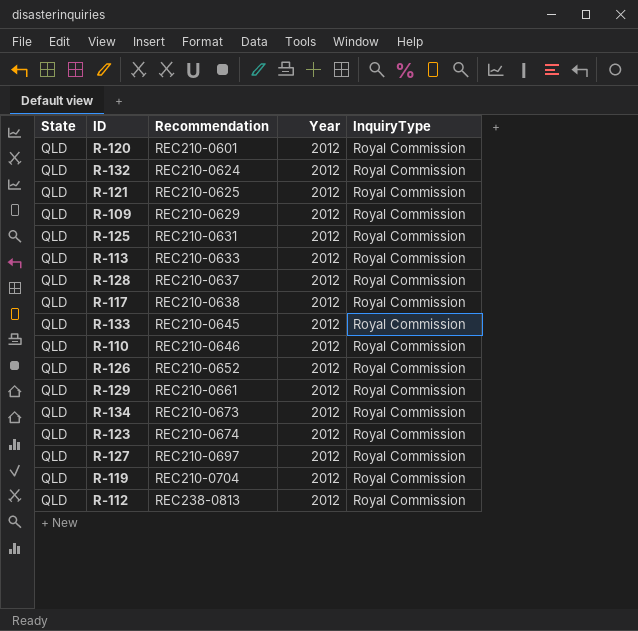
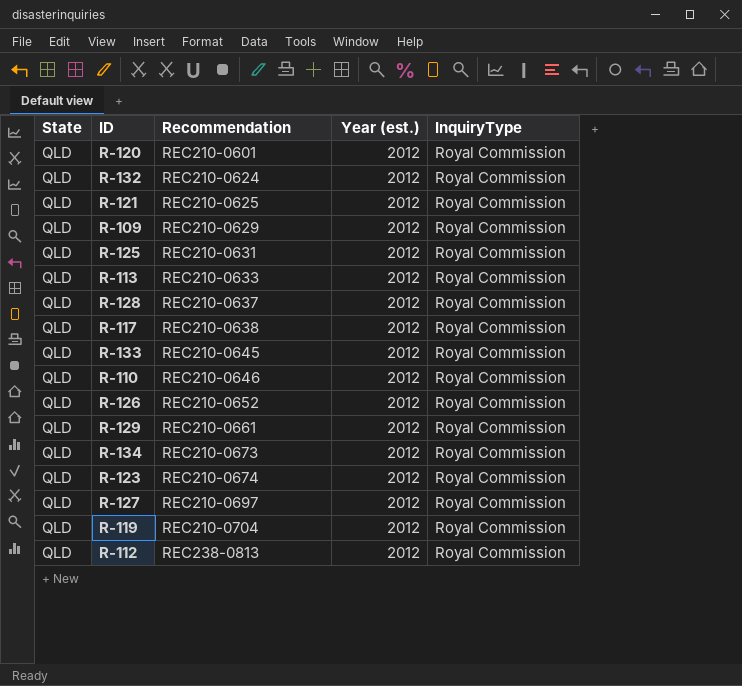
column name: Year -> Year (est.)

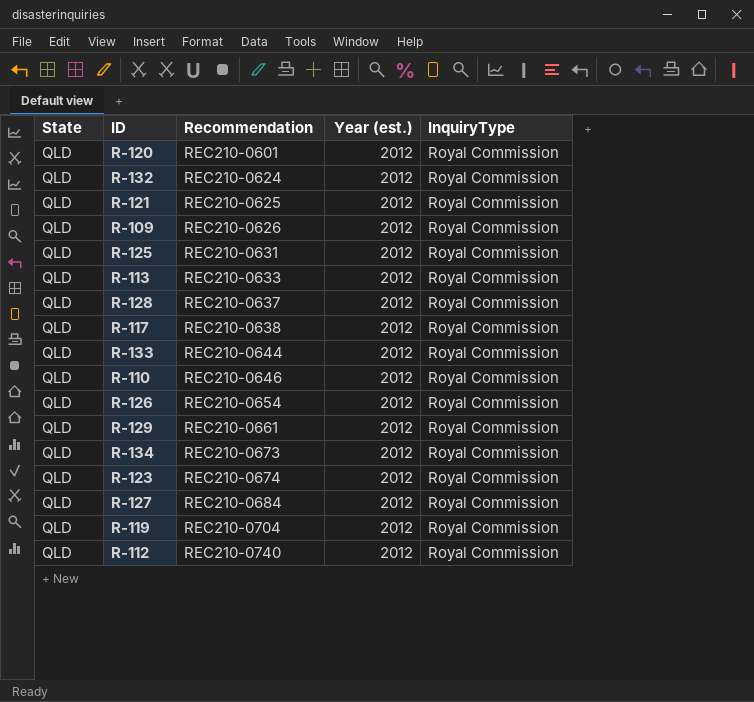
R-109 | Recommendation: REC210-0629 -> REC210-0626
R-133 | Recommendation: REC210-0645 -> REC210-0644
R-126 | Recommendation: REC210-0652 -> REC210-0654
R-127 | Recommendation: REC210-0697 -> REC210-0684
R-112 | Recommendation: REC238-0813 -> REC210-0740

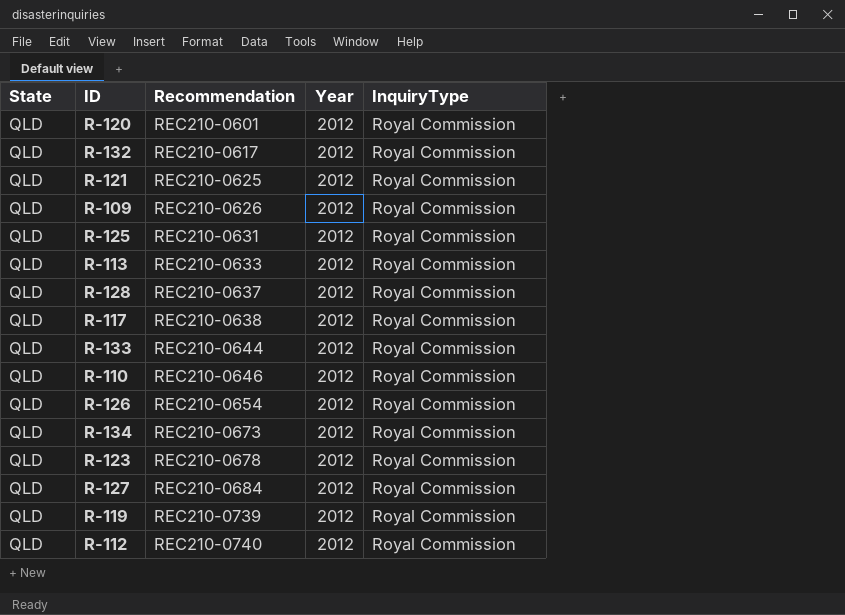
column name: Year (est.) -> Year
row R-129: QLD | REC210-0661 | 2012 | Royal Commission -> none
R-132 | Recommendation: REC210-0624 -> REC210-0617
R-123 | Recommendation: REC210-0674 -> REC210-0678
R-119 | Recommendation: REC210-0704 -> REC210-0739

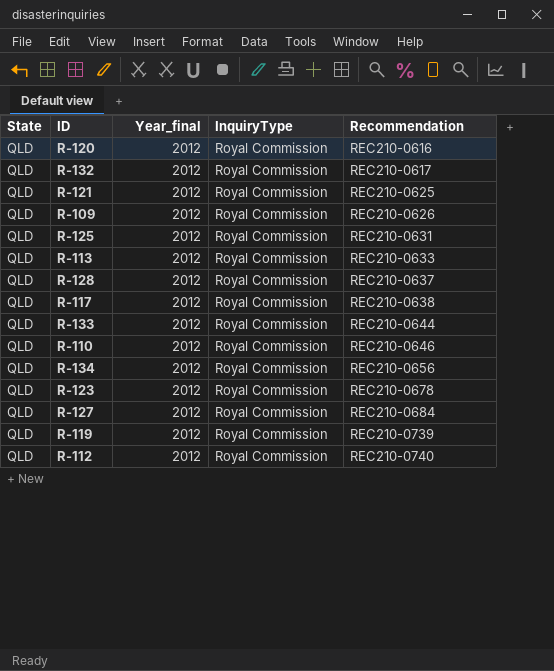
column name: Year -> Year_final
column Recommendation | position: 3 -> 5
row R-126: QLD | REC210-0654 | 2012 | Royal Commission -> none
R-120 | Recommendation: REC210-0601 -> REC210-0616
R-134 | Recommendation: REC210-0673 -> REC210-0656

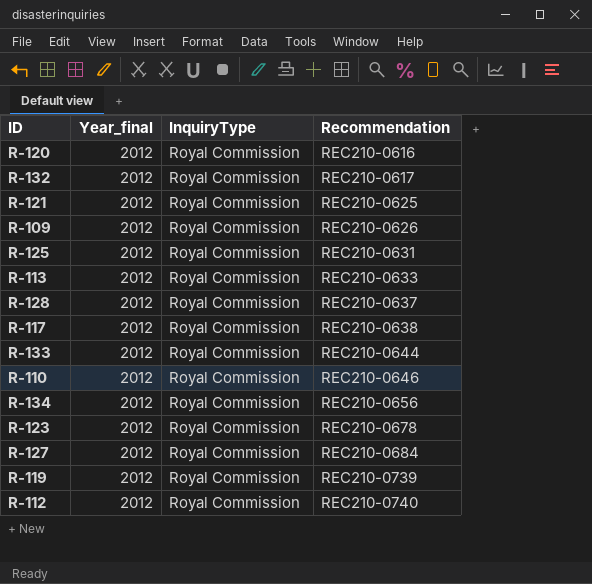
column State | position: 1 -> none

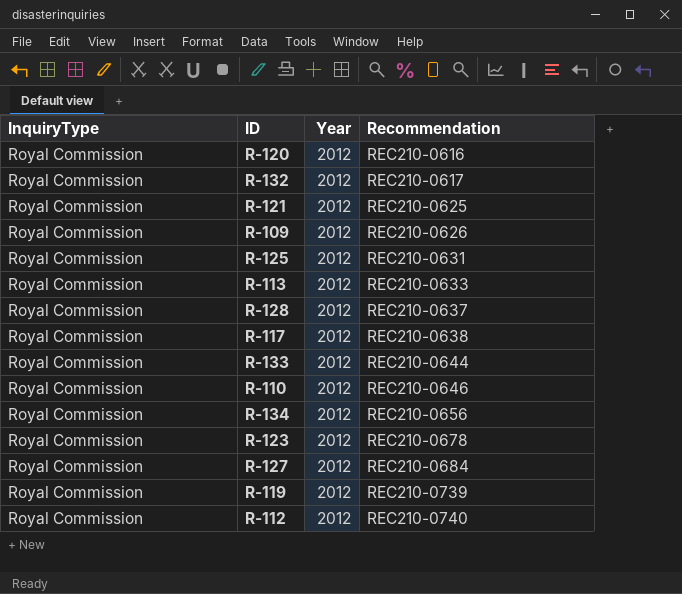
column InquiryType | position: 3 -> 1
column name: Year_final -> Year

